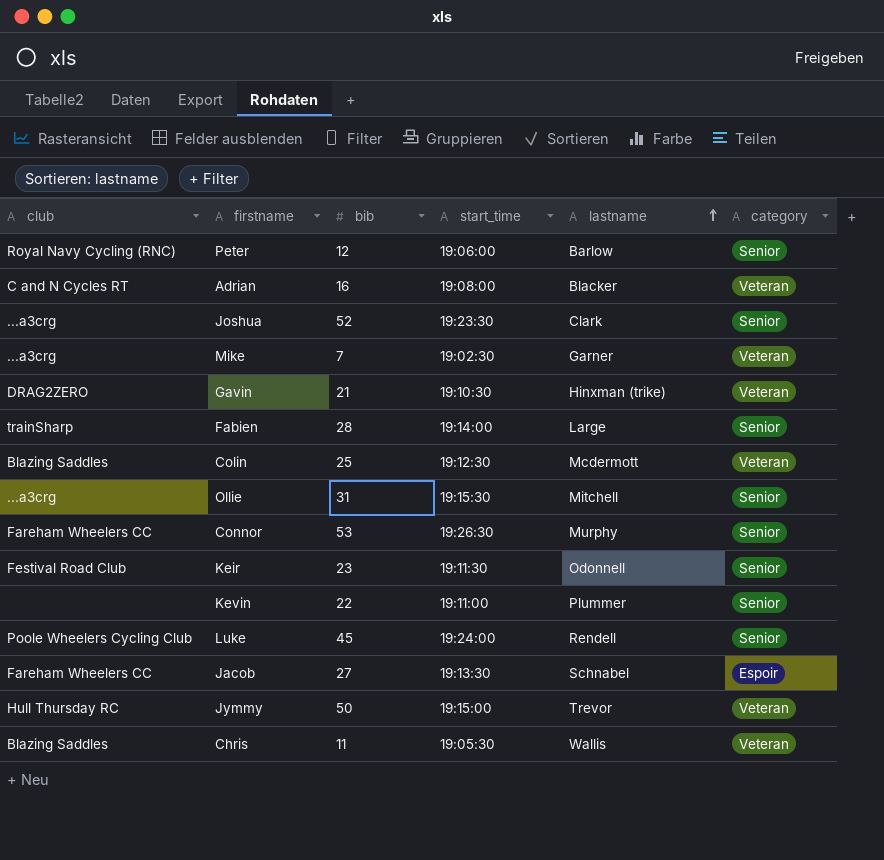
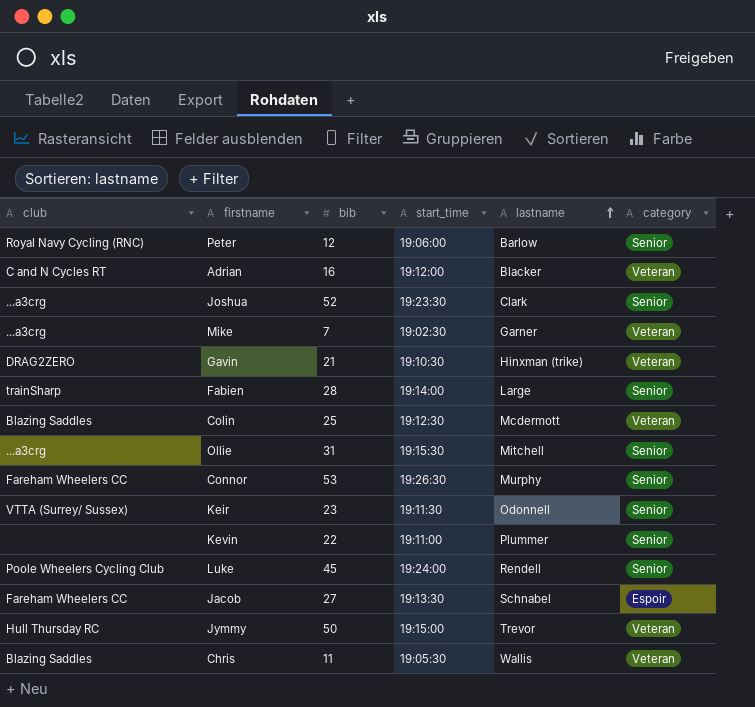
Adrian | start_time: 19:08:00 -> 19:12:00
Keir | club: Festival Road Club -> VTTA (Surrey/ Sussex)

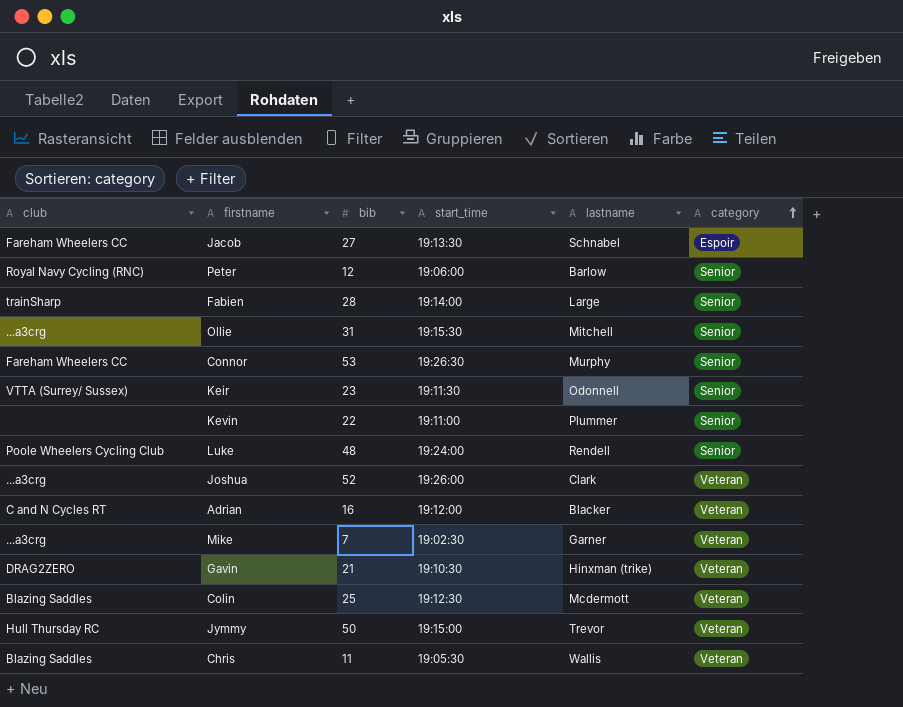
row order: lastname ascending -> category ascending
Luke | bib: 45 -> 48
Joshua | start_time: 19:23:30 -> 19:26:00
Joshua | category: Senior -> Veteran

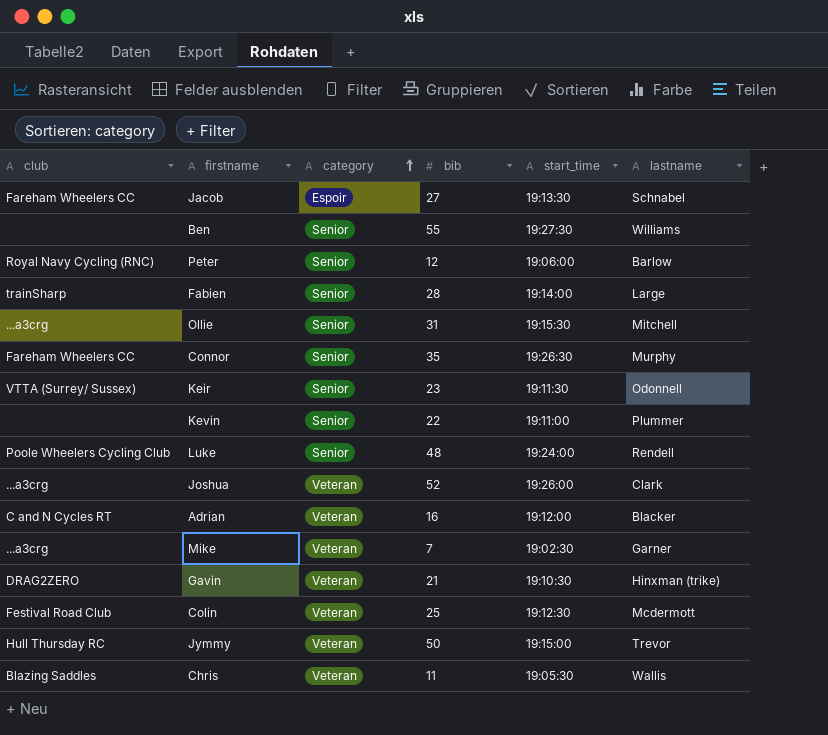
column category | position: 6 -> 3
row Ben: none -> none | Senior | 55 | 19:27:30 | Williams
Connor | bib: 53 -> 35
Colin | club: Blazing Saddles -> Festival Road Club

